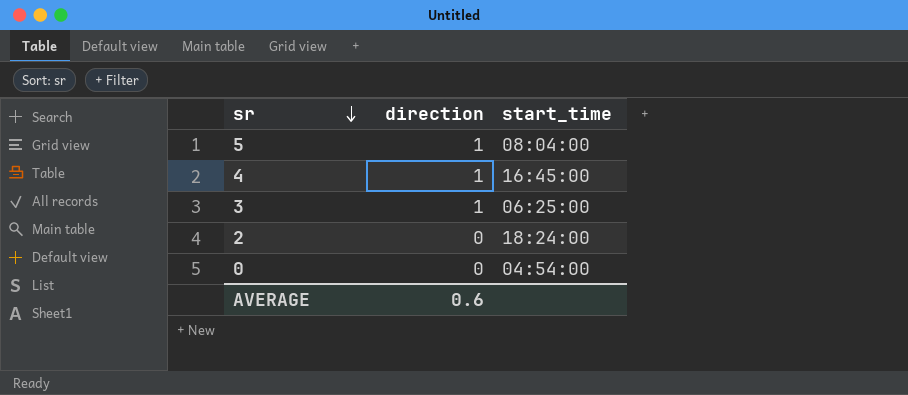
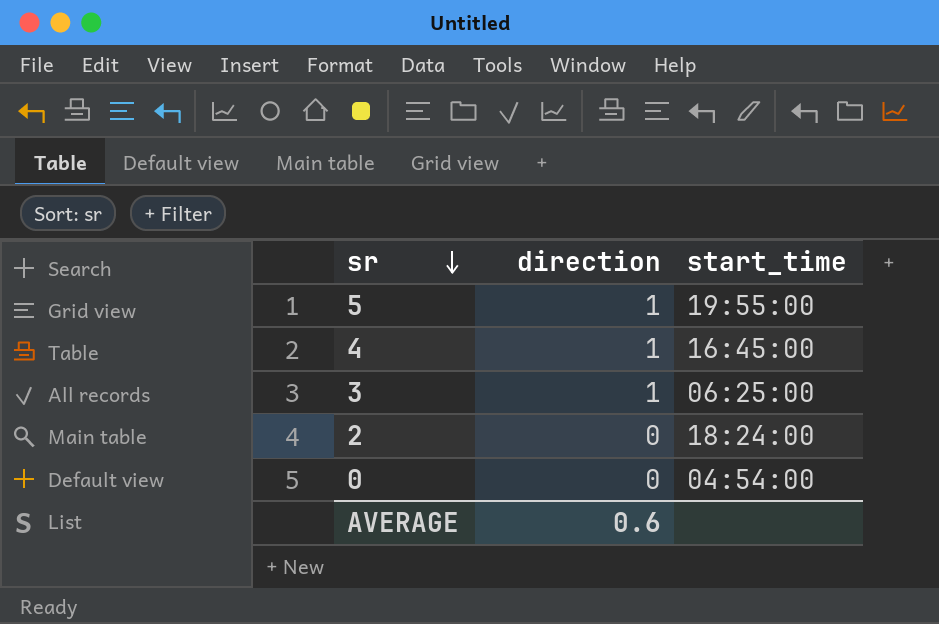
5 | start_time: 08:04:00 -> 19:55:00

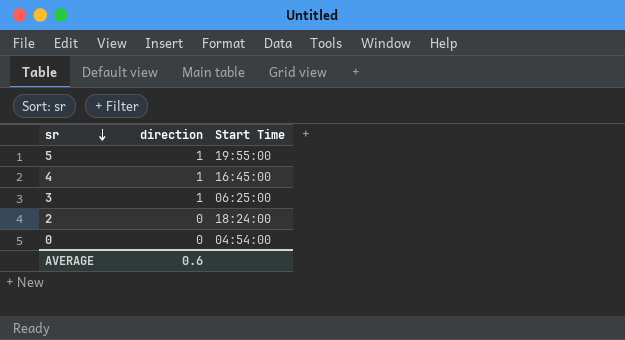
column name: start_time -> Start Time

